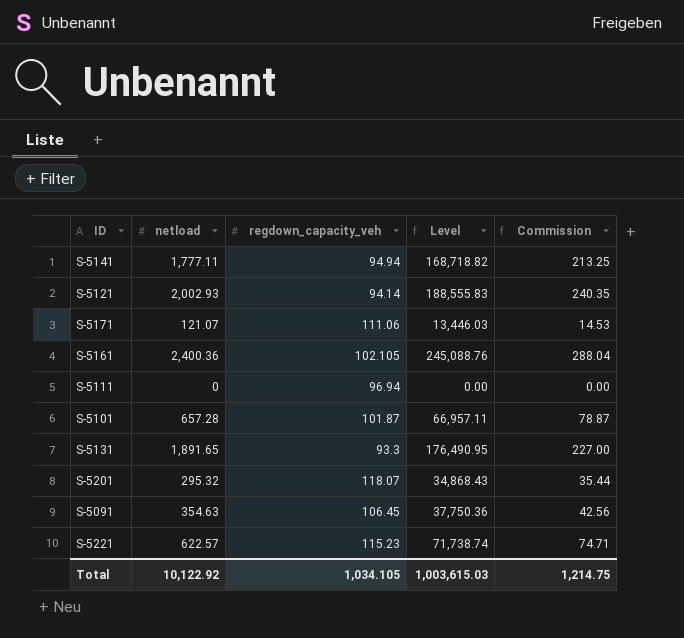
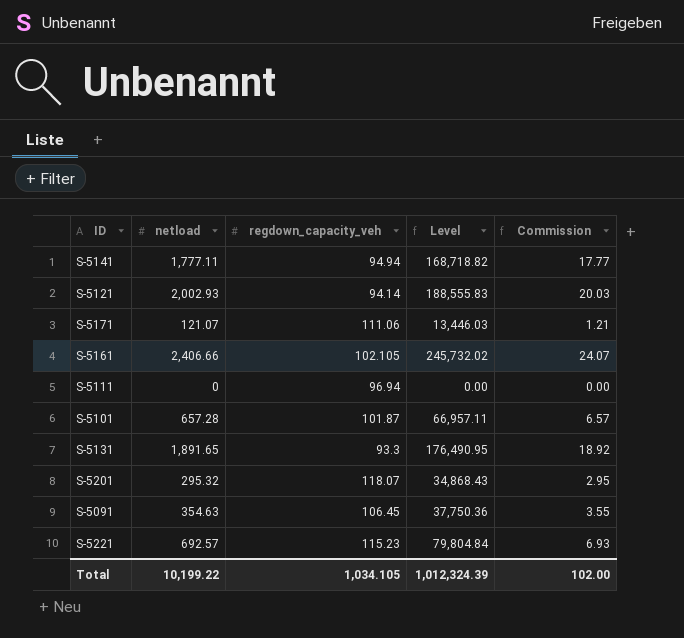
column Commission | formula: [netload] * 0.12 -> [netload] * 0.01
S-5161 | netload: 2,400.36 -> 2,406.66
S-5161 | Level: 245,088.76 -> 245,732.02
S-5221 | netload: 622.57 -> 692.57
S-5221 | Level: 71,738.74 -> 79,804.84
Total | netload: 10,122.92 -> 10,199.22
Total | Level: 1,003,615.03 -> 1,012,324.39
Total | Commission: 1,214.75 -> 102.00

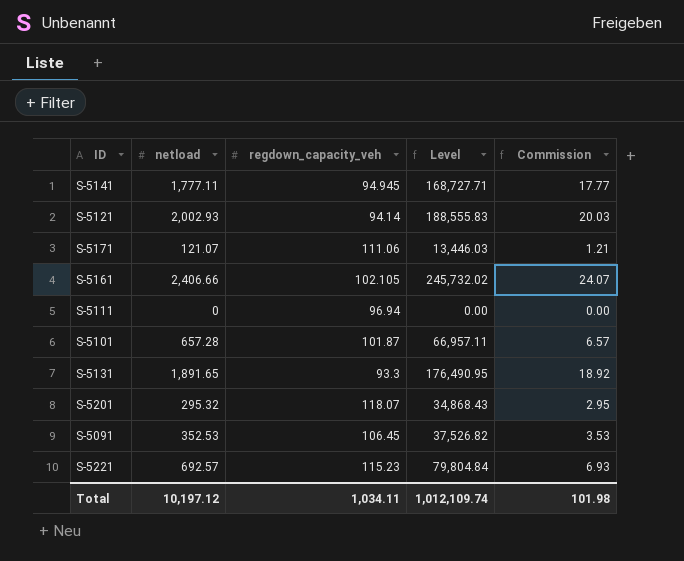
S-5141 | regdown_capacity_veh: 94.94 -> 94.945
S-5141 | Level: 168,718.82 -> 168,727.71
S-5091 | netload: 354.63 -> 352.53
S-5091 | Level: 37,750.36 -> 37,526.82
S-5091 | Commission: 3.55 -> 3.53
Total | netload: 10,199.22 -> 10,197.12
Total | regdown_capacity_veh: 1,034.105 -> 1,034.11
Total | Level: 1,012,324.39 -> 1,012,109.74
Total | Commission: 102.00 -> 101.98

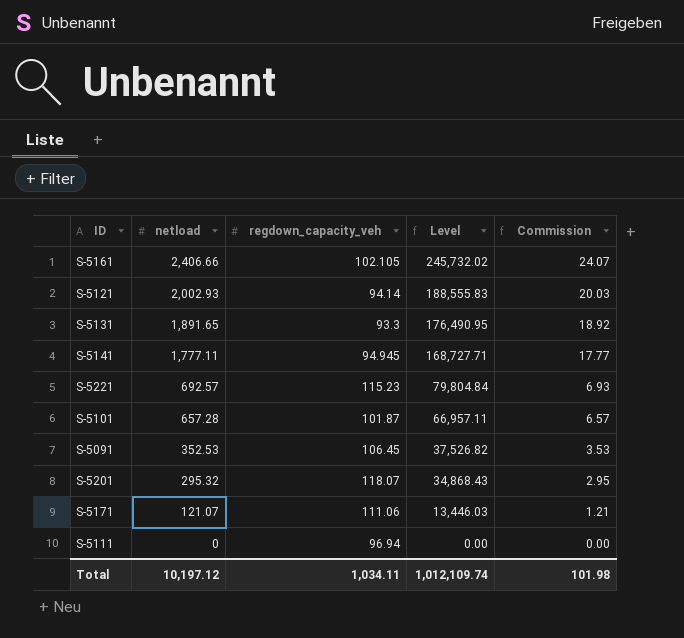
row order: none -> netload descending

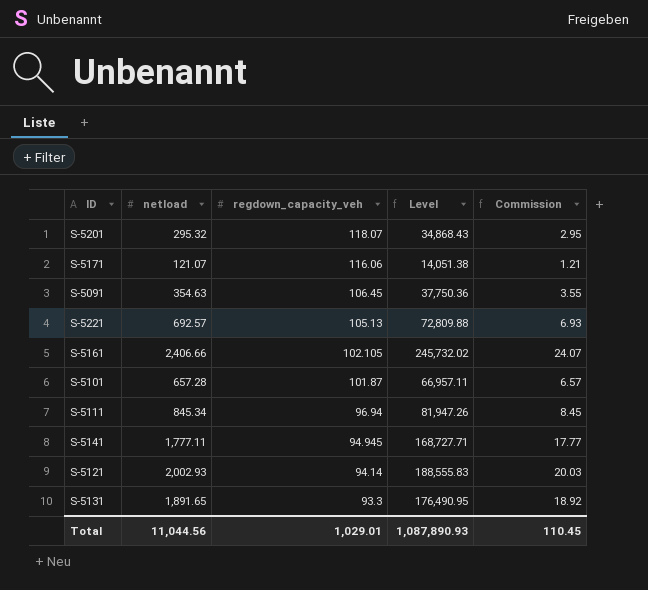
row order: netload descending -> regdown_capacity_veh descending
S-5171 | regdown_capacity_veh: 111.06 -> 116.06
S-5171 | Level: 13,446.03 -> 14,051.38
S-5091 | netload: 352.53 -> 354.63
S-5091 | Level: 37,526.82 -> 37,750.36
S-5091 | Commission: 3.53 -> 3.55
S-5221 | regdown_capacity_veh: 115.23 -> 105.13
S-5221 | Level: 79,804.84 -> 72,809.88
S-5111 | netload: 0 -> 845.34
S-5111 | Level: 0.00 -> 81,947.26
S-5111 | Commission: 0.00 -> 8.45
Total | netload: 10,197.12 -> 11,044.56
Total | regdown_capacity_veh: 1,034.11 -> 1,029.01
Total | Level: 1,012,109.74 -> 1,087,890.93
Total | Commission: 101.98 -> 110.45

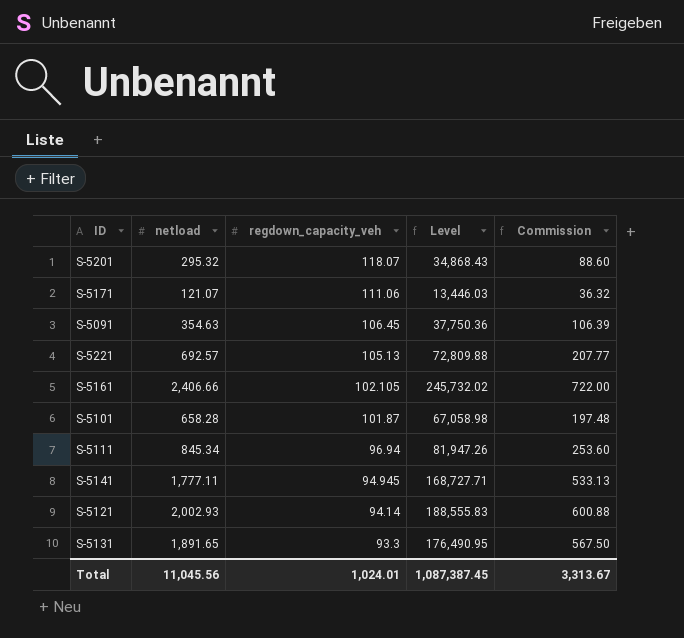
column Commission | formula: [netload] * 0.01 -> [netload] * 0.3
S-5171 | regdown_capacity_veh: 116.06 -> 111.06
S-5171 | Level: 14,051.38 -> 13,446.03
S-5101 | netload: 657.28 -> 658.28
S-5101 | Level: 66,957.11 -> 67,058.98
Total | netload: 11,044.56 -> 11,045.56
Total | regdown_capacity_veh: 1,029.01 -> 1,024.01
Total | Level: 1,087,890.93 -> 1,087,387.45
Total | Commission: 110.45 -> 3,313.67

